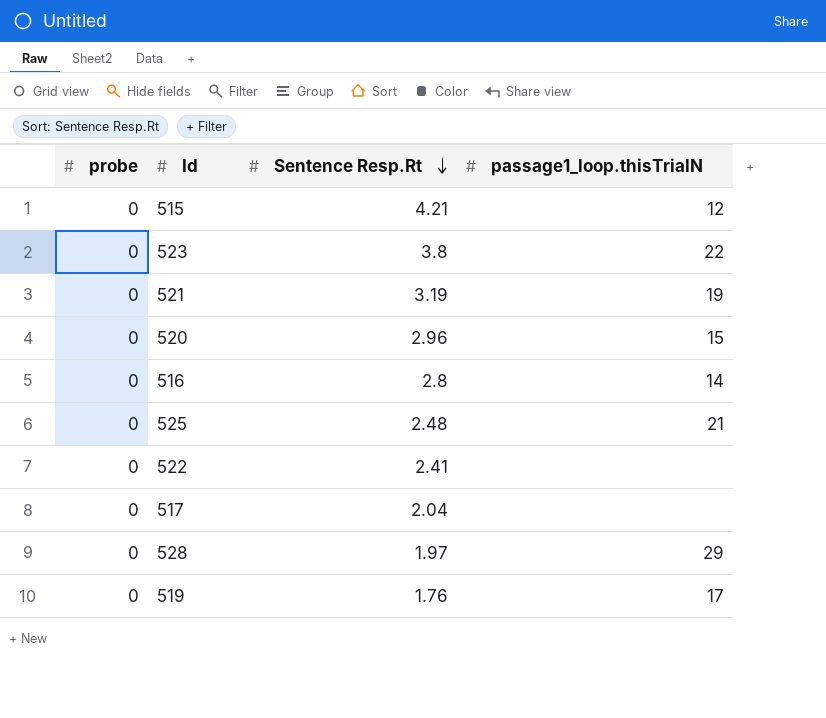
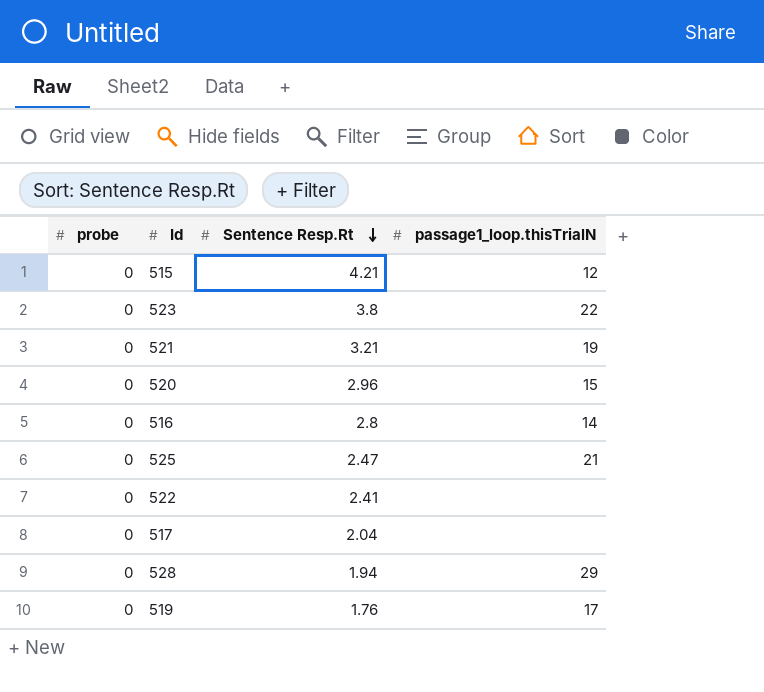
521 | Sentence Resp.Rt: 3.19 -> 3.21
525 | Sentence Resp.Rt: 2.48 -> 2.47
528 | Sentence Resp.Rt: 1.97 -> 1.94

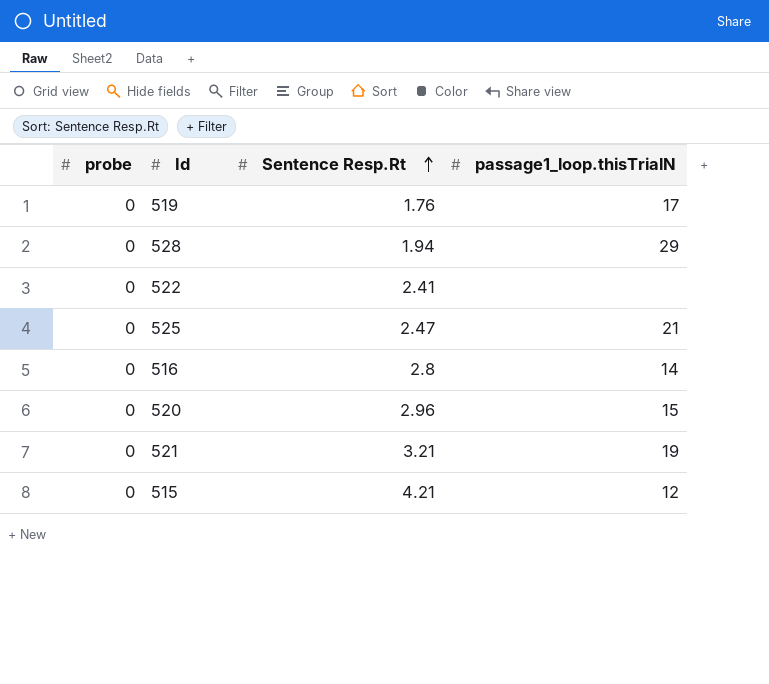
row order: Sentence Resp.Rt descending -> Sentence Resp.Rt ascending
row 523: 0 | 3.8 | 22 -> none
row 517: 0 | 2.04 | none -> none

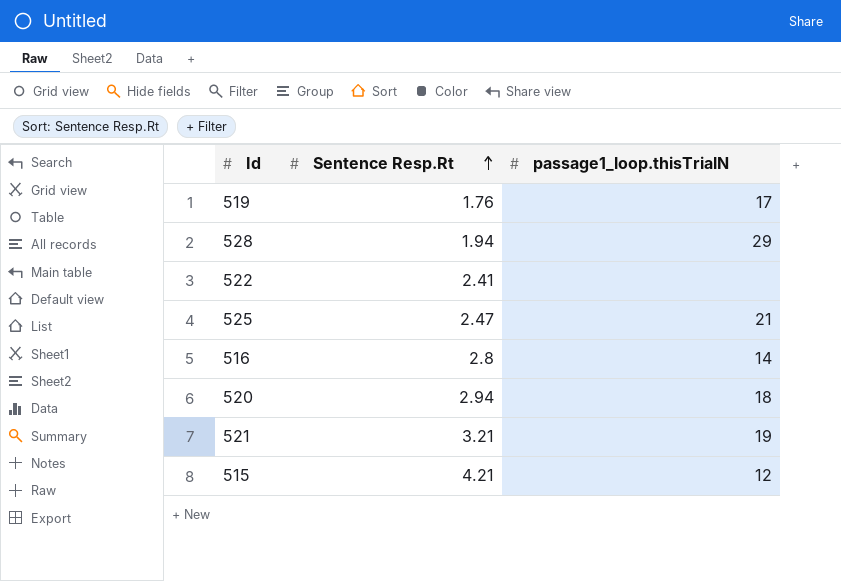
column probe | position: 1 -> none
520 | Sentence Resp.Rt: 2.96 -> 2.94
520 | passage1_loop.thisTrialN: 15 -> 18

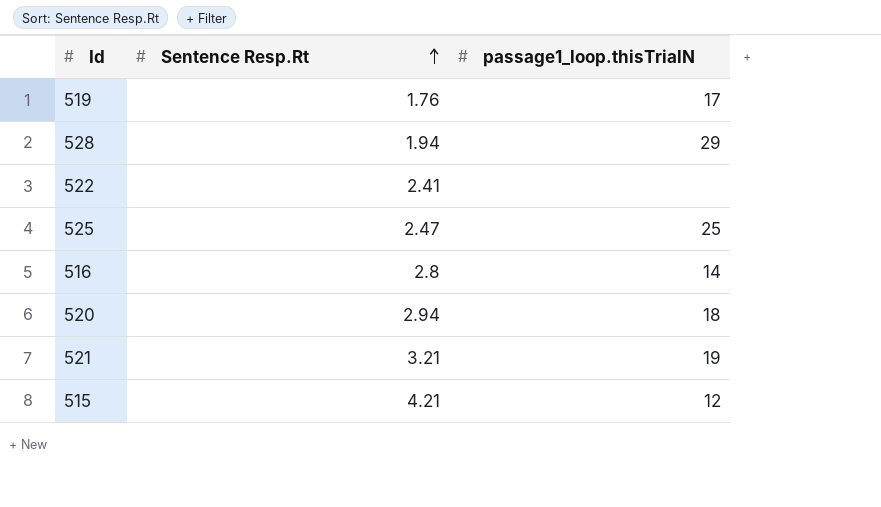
525 | passage1_loop.thisTrialN: 21 -> 25

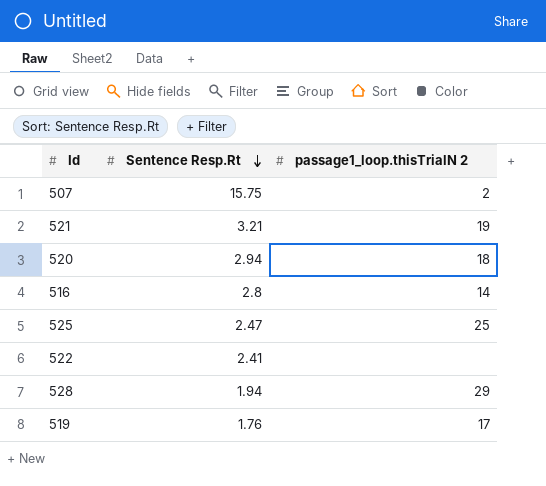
row order: Sentence Resp.Rt ascending -> Sentence Resp.Rt descending
column name: passage1_loop.thisTrialN -> passage1_loop.thisTrialN 2
row 515: 4.21 | 12 -> none
row 507: none -> 15.75 | 2

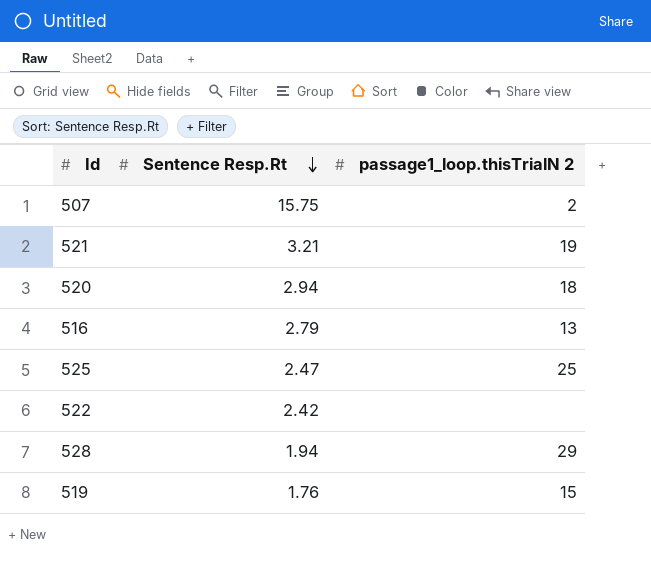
516 | Sentence Resp.Rt: 2.8 -> 2.79
516 | passage1_loop.thisTrialN 2: 14 -> 13
522 | Sentence Resp.Rt: 2.41 -> 2.42
519 | passage1_loop.thisTrialN 2: 17 -> 15

